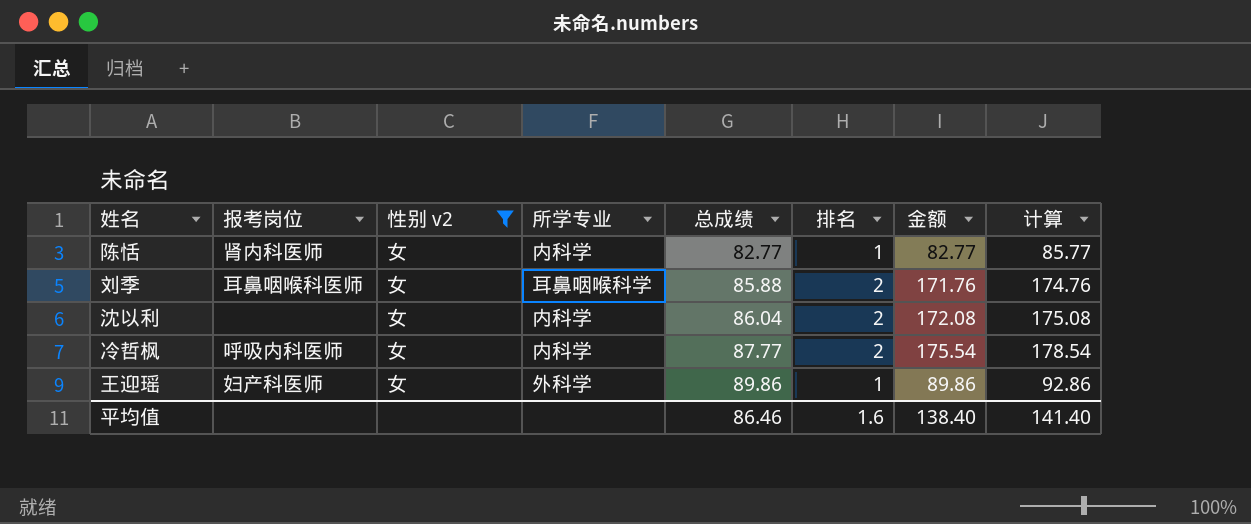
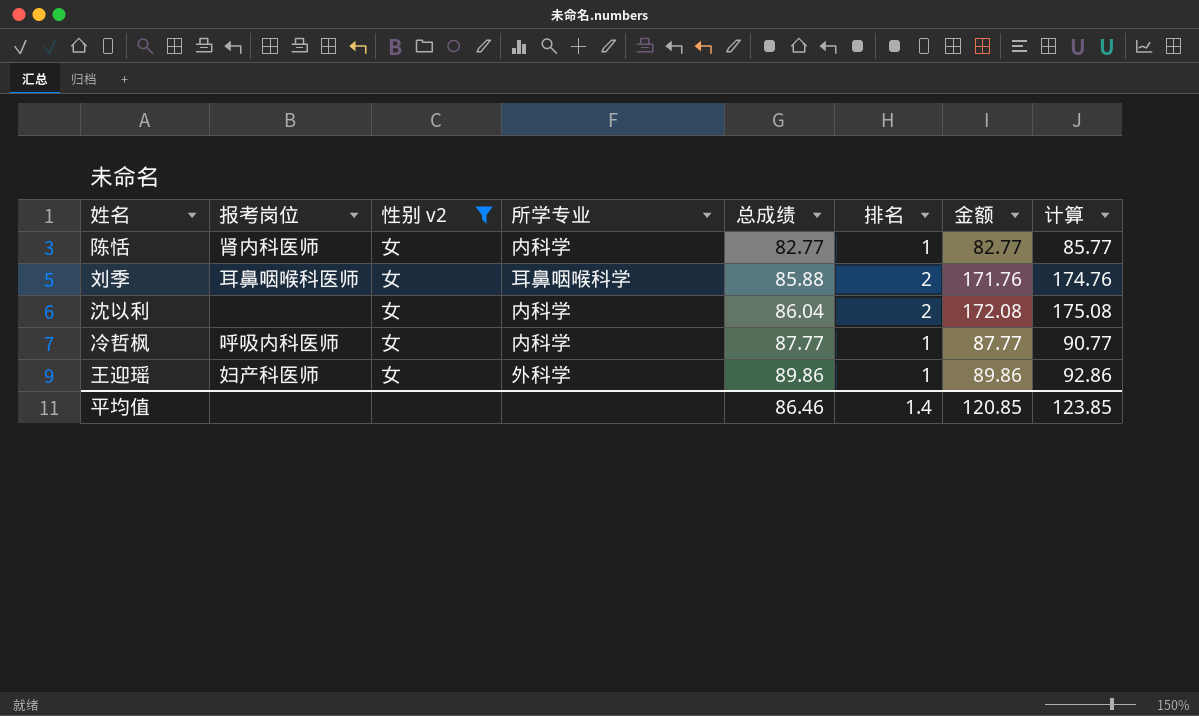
冷哲枫 | 排名: 2 -> 1
冷哲枫 | 金额: 175.54 -> 87.77
冷哲枫 | 计算: 178.54 -> 90.77
平均值 | 排名: 1.6 -> 1.4
平均值 | 金额: 138.40 -> 120.85
平均值 | 计算: 141.40 -> 123.85

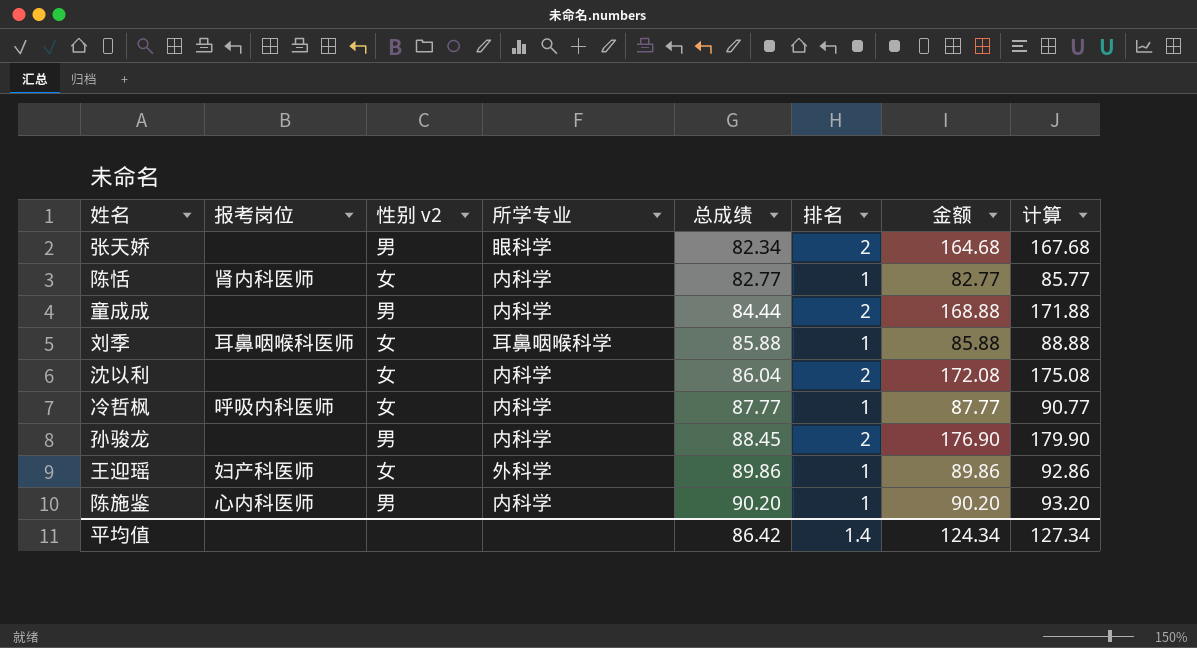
filter: 性别 v2 = 女 -> none
刘季 | 排名: 2 -> 1
刘季 | 金额: 171.76 -> 85.88
刘季 | 计算: 174.76 -> 88.88
平均值 | 总成绩: 86.46 -> 86.42
平均值 | 金额: 120.85 -> 124.34
平均值 | 计算: 123.85 -> 127.34

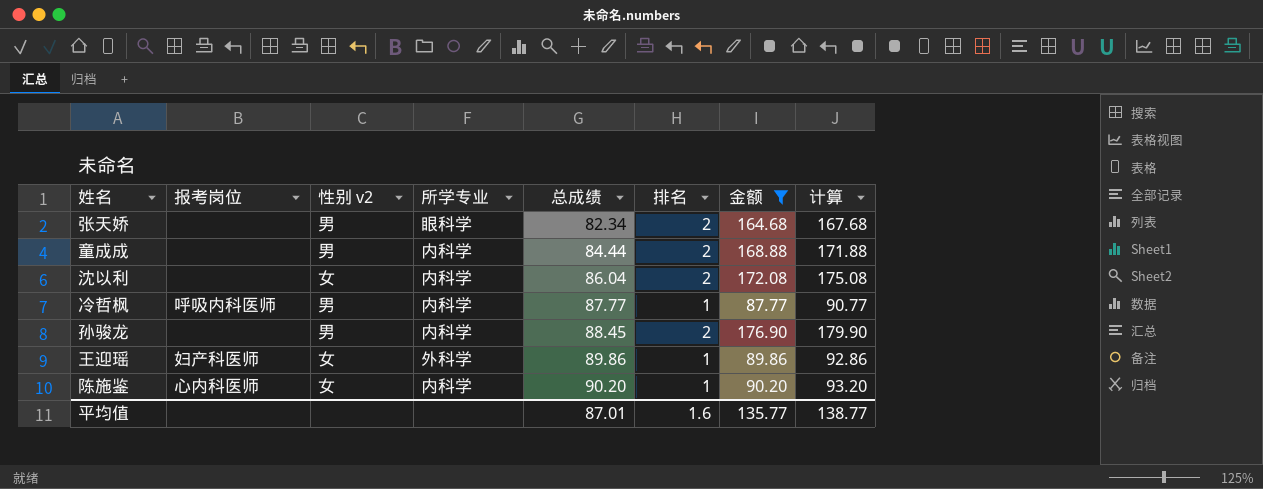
filter: none -> 金额 >= 87.77
冷哲枫 | 性别 v2: 女 -> 男
陈施鉴 | 性别 v2: 男 -> 女
平均值 | 总成绩: 86.42 -> 87.01
平均值 | 排名: 1.4 -> 1.6
平均值 | 金额: 124.34 -> 135.77
平均值 | 计算: 127.34 -> 138.77

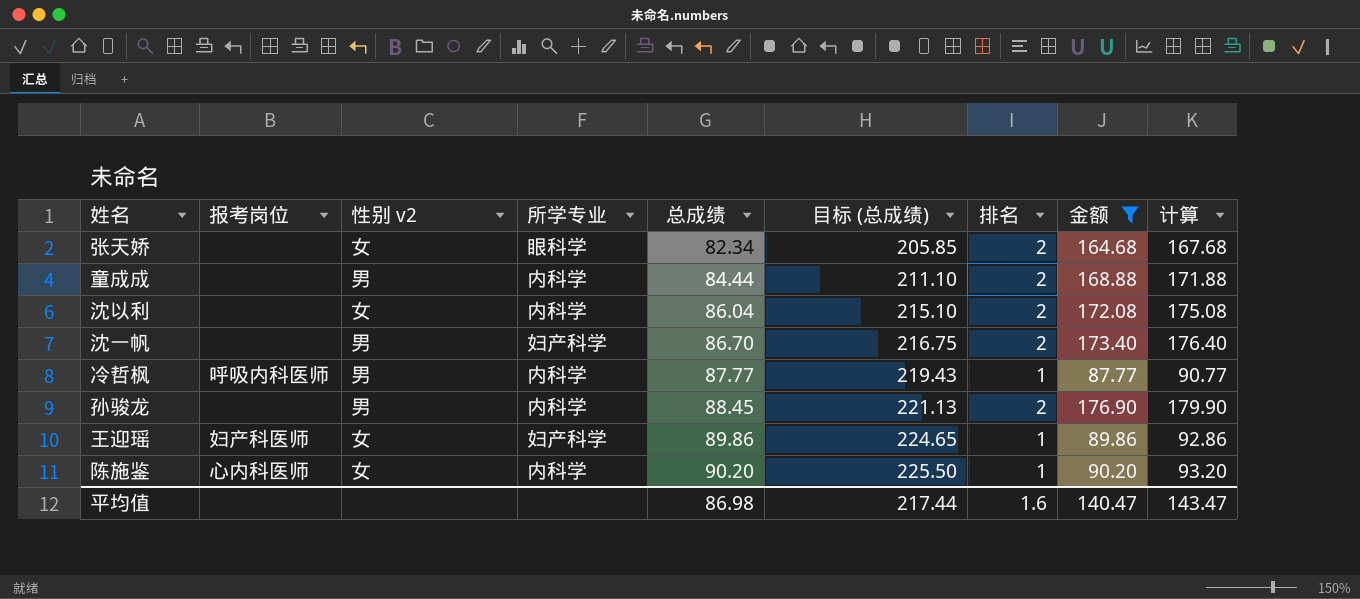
column 目标 (总成绩) | formula: none -> [总成绩] * 2.5
张天娇 | 性别 v2: 男 -> 女
row 沈一帆: none -> none | 男 | 妇产科学 | 86.70 | 216.75 | 2 | 173.40 | 176.40
王迎瑶 | 所学专业: 外科学 -> 妇产科学
平均值 | 总成绩: 87.01 -> 86.98
平均值 | 金额: 135.77 -> 140.47
平均值 | 计算: 138.77 -> 143.47

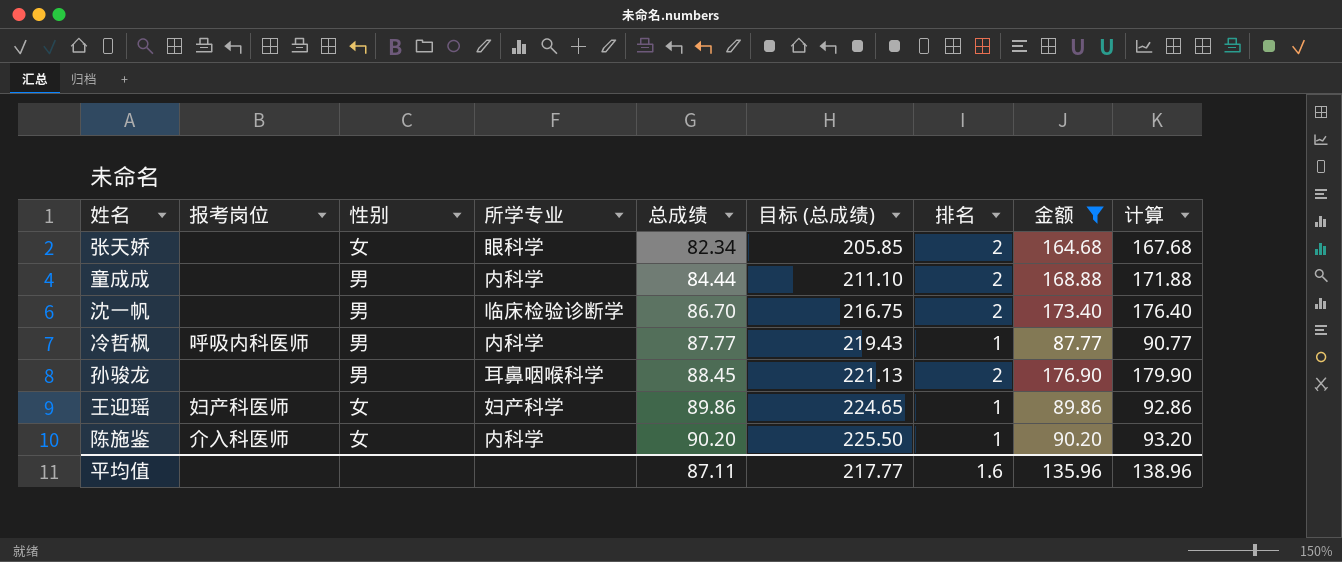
column name: 性别 v2 -> 性别
row 沈以利: none | 女 | 内科学 | 86.04 | 215.10 | 2 | 172.08 | 175.08 -> none
沈一帆 | 所学专业: 妇产科学 -> 临床检验诊断学
孙骏龙 | 所学专业: 内科学 -> 耳鼻咽喉科学
陈施鉴 | 报考岗位: 心内科医师 -> 介入科医师
平均值 | 总成绩: 86.98 -> 87.11
平均值 | 目标 (总成绩): 217.44 -> 217.77
平均值 | 金额: 140.47 -> 135.96
平均值 | 计算: 143.47 -> 138.96

